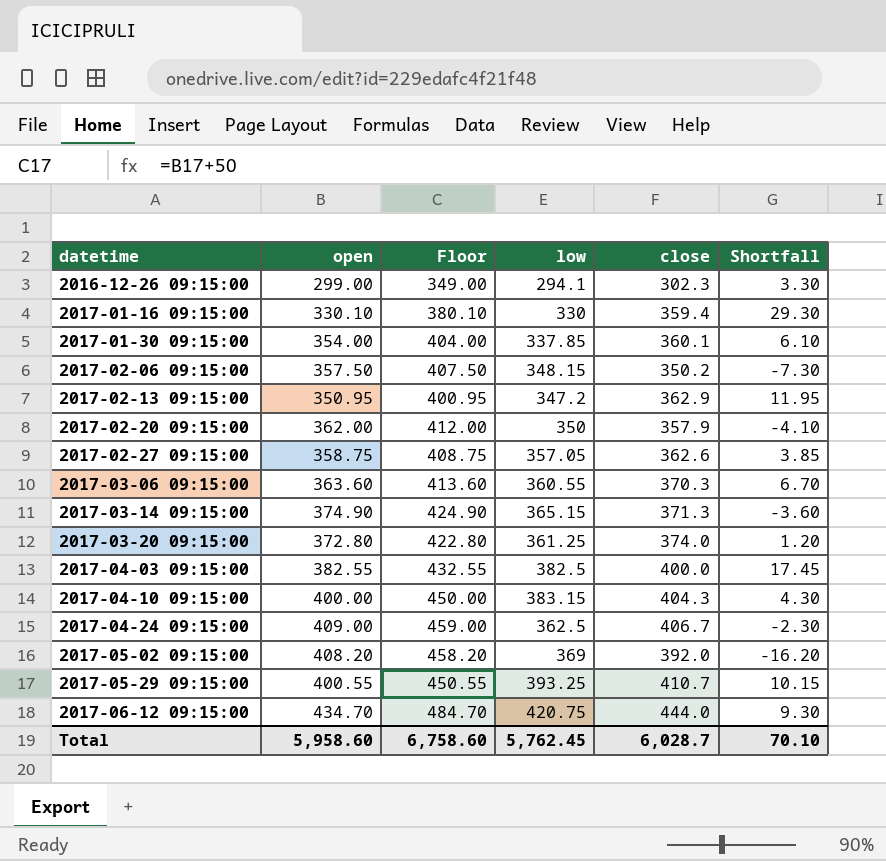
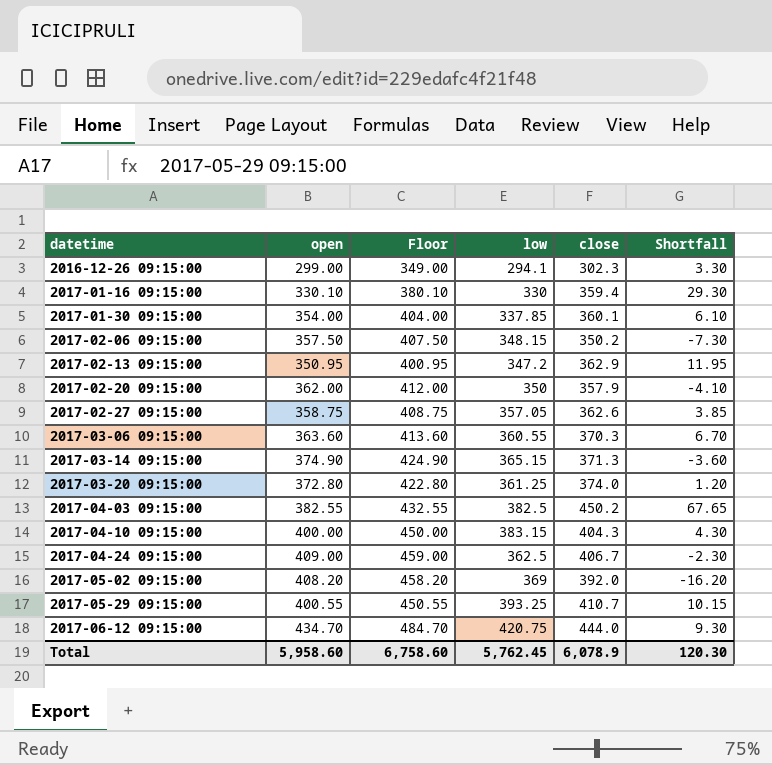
2017-04-03 09:15:00 | close: 400.0 -> 450.2
2017-04-03 09:15:00 | Shortfall: 17.45 -> 67.65
Total | close: 6,028.7 -> 6,078.9
Total | Shortfall: 70.10 -> 120.30

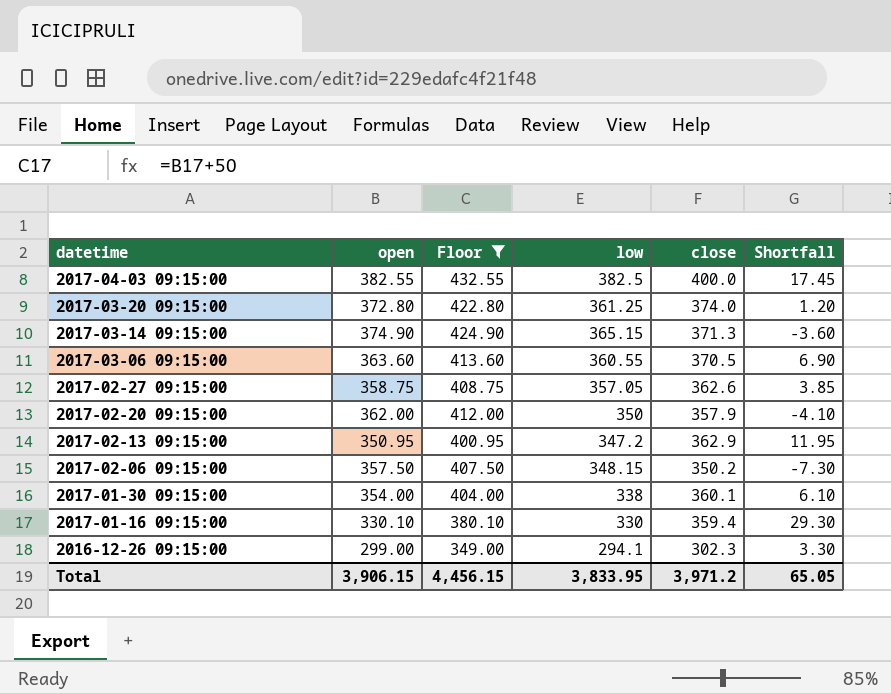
filter: none -> Floor <= 432.55
row order: datetime ascending -> datetime descending
2017-04-03 09:15:00 | close: 450.2 -> 400.0
2017-04-03 09:15:00 | Shortfall: 67.65 -> 17.45
2017-03-06 09:15:00 | close: 370.3 -> 370.5
2017-03-06 09:15:00 | Shortfall: 6.70 -> 6.90
2017-01-30 09:15:00 | low: 337.85 -> 338
Total | open: 5,958.60 -> 3,906.15
Total | Floor: 6,758.60 -> 4,456.15
Total | low: 5,762.45 -> 3,833.95
Total | close: 6,078.9 -> 3,971.2
Total | Shortfall: 120.30 -> 65.05

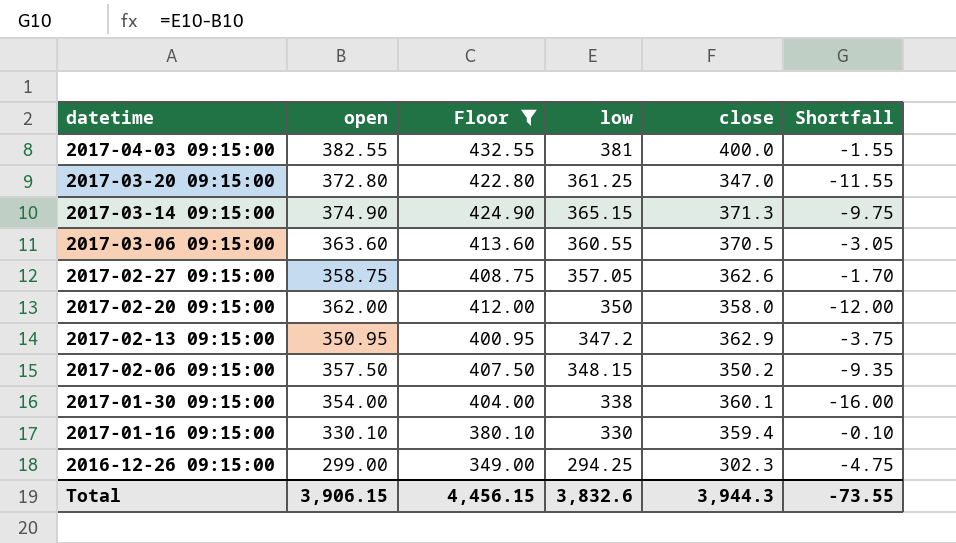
column Shortfall | formula: [close] - [open] -> [low] - [open]
2017-04-03 09:15:00 | low: 382.5 -> 381
2017-03-20 09:15:00 | close: 374.0 -> 347.0
2017-02-20 09:15:00 | close: 357.9 -> 358.0
2016-12-26 09:15:00 | low: 294.1 -> 294.25
Total | low: 3,833.95 -> 3,832.6
Total | close: 3,971.2 -> 3,944.3
Total | Shortfall: 65.05 -> -73.55

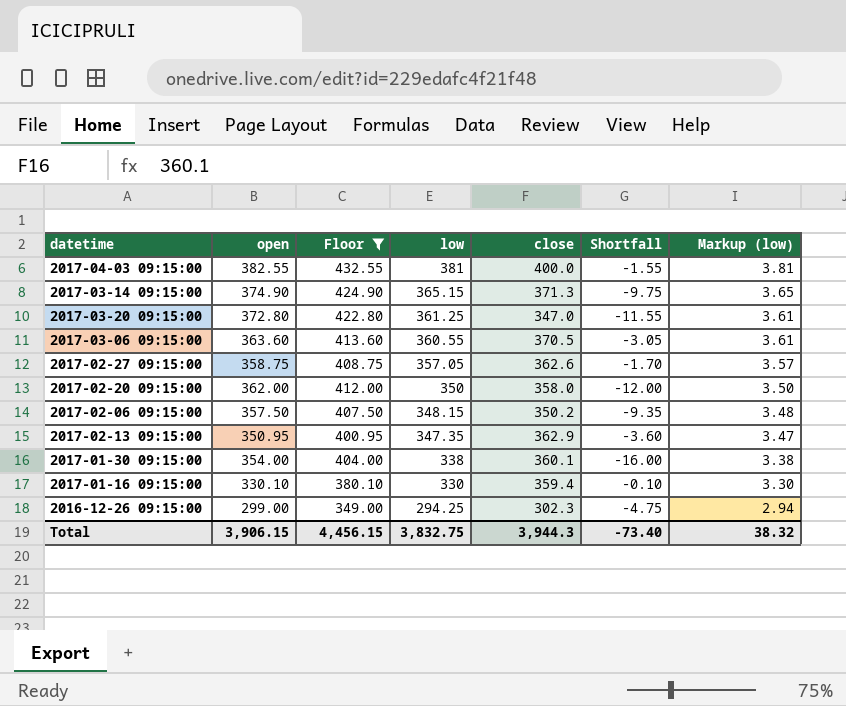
row order: datetime descending -> low descending
column Markup (low) | formula: none -> [low] * 0.01
2017-02-13 09:15:00 | low: 347.2 -> 347.35
2017-02-13 09:15:00 | Shortfall: -3.75 -> -3.60
Total | low: 3,832.6 -> 3,832.75
Total | Shortfall: -73.55 -> -73.40

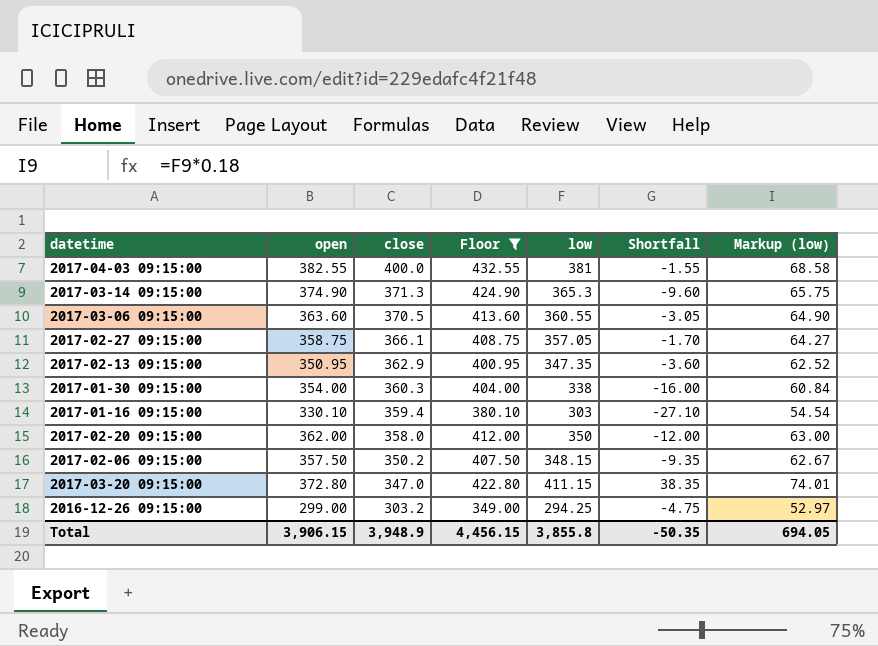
row order: low descending -> close descending
column close | position: 5 -> 3
column Markup (low) | formula: [low] * 0.01 -> [low] * 0.18
2017-03-14 09:15:00 | low: 365.15 -> 365.3
2017-03-14 09:15:00 | Shortfall: -9.75 -> -9.60
2017-02-27 09:15:00 | close: 362.6 -> 366.1
2017-01-30 09:15:00 | close: 360.1 -> 360.3
2017-01-16 09:15:00 | low: 330 -> 303
2017-01-16 09:15:00 | Shortfall: -0.10 -> -27.10
2017-03-20 09:15:00 | low: 361.25 -> 411.15
2017-03-20 09:15:00 | Shortfall: -11.55 -> 38.35
2016-12-26 09:15:00 | close: 302.3 -> 303.2
Total | close: 3,944.3 -> 3,948.9
Total | low: 3,832.75 -> 3,855.8
Total | Shortfall: -73.40 -> -50.35
Total | Markup (low): 38.32 -> 694.05

